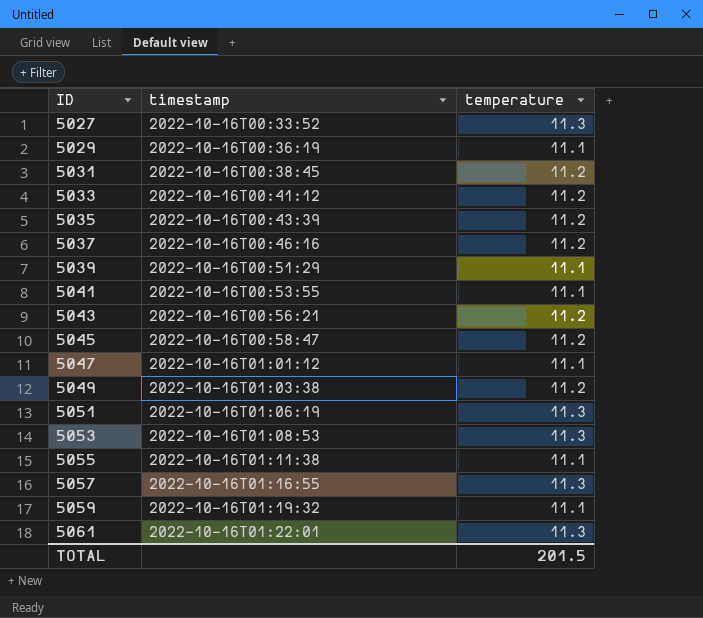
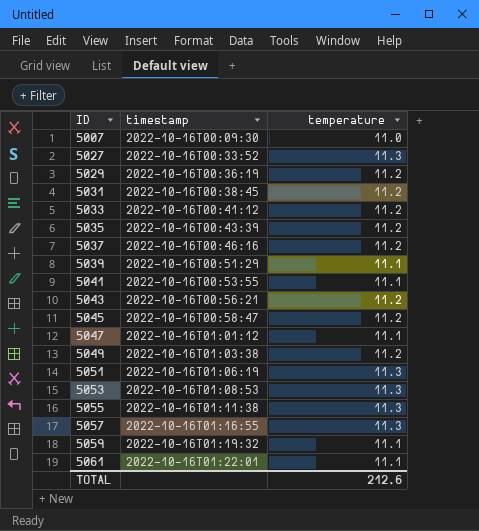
row 5007: none -> 2022-10-16T00:09:30 | 11.0
5029 | temperature: 11.1 -> 11.2
5055 | temperature: 11.1 -> 11.3
5061 | temperature: 11.3 -> 11.1
TOTAL | temperature: 201.5 -> 212.6

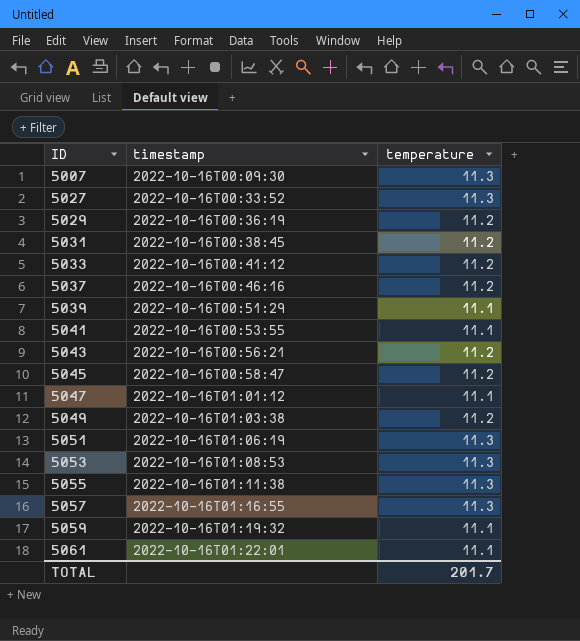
row 5035: 2022-10-16T00:43:39 | 11.2 -> none
5007 | temperature: 11.0 -> 11.3
TOTAL | temperature: 212.6 -> 201.7

